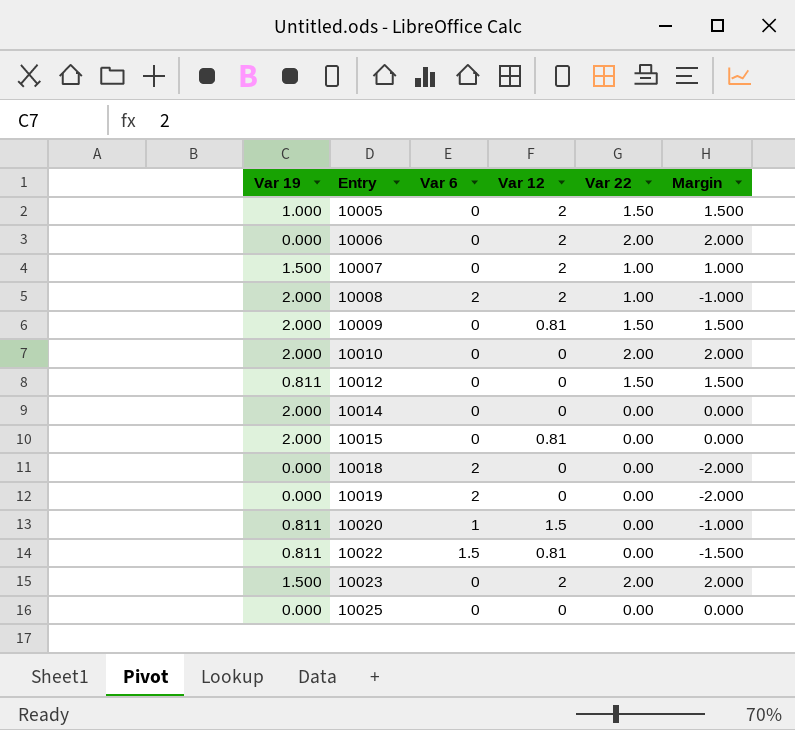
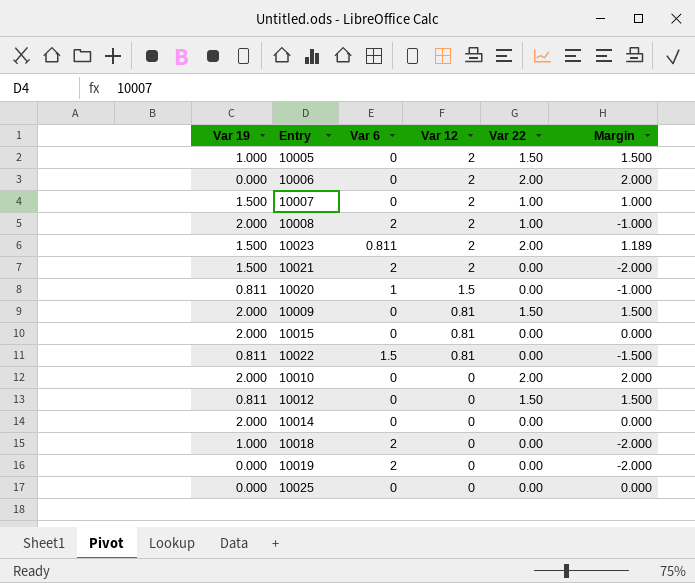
row order: Entry ascending -> Var 12 descending
10023 | Var 6: 0 -> 0.811
10023 | Margin: 2.000 -> 1.189
row 10021: none -> 1.500 | 2 | 2 | 0.00 | -2.000
10018 | Var 19: 0.000 -> 1.000

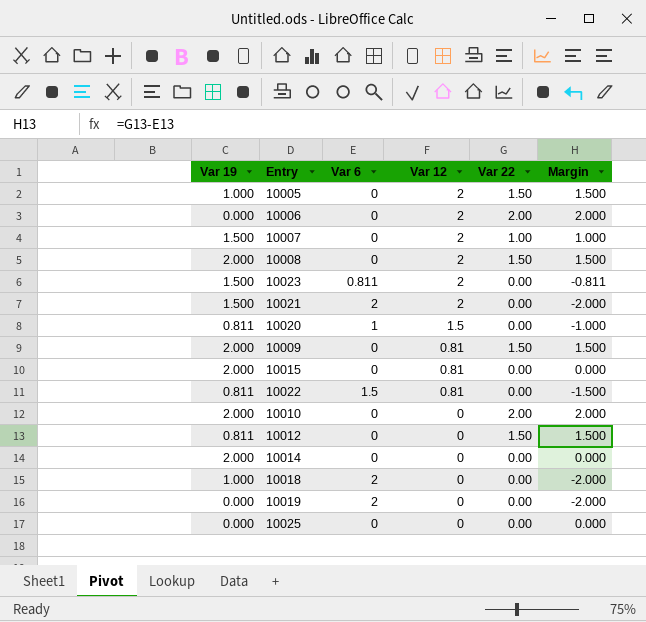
10008 | Var 6: 2 -> 0
10008 | Var 22: 1.00 -> 1.50
10008 | Margin: -1.000 -> 1.500
10023 | Var 22: 2.00 -> 0.00
10023 | Margin: 1.189 -> -0.811

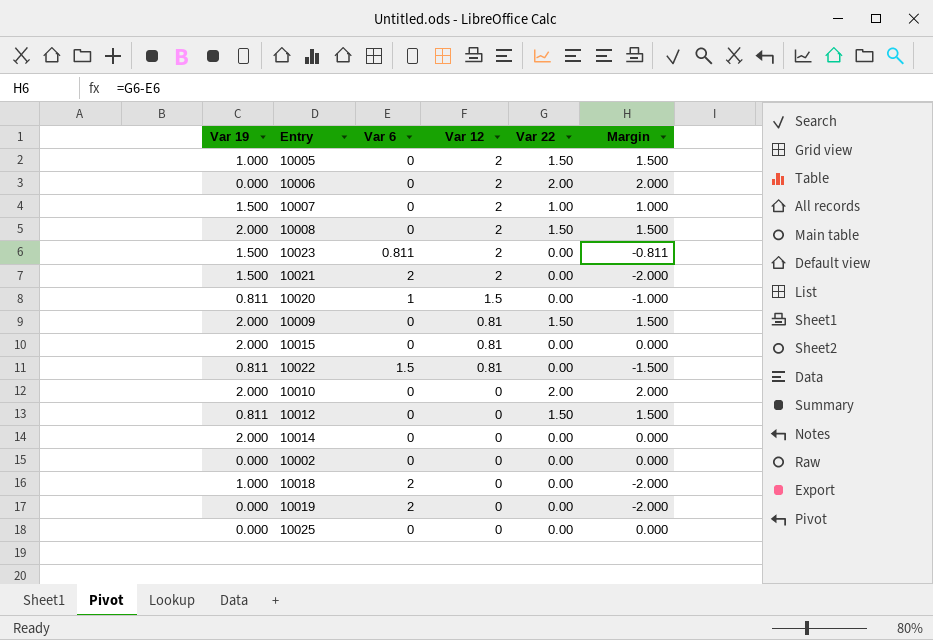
row 10002: none -> 0.000 | 0 | 0 | 0.00 | 0.000

